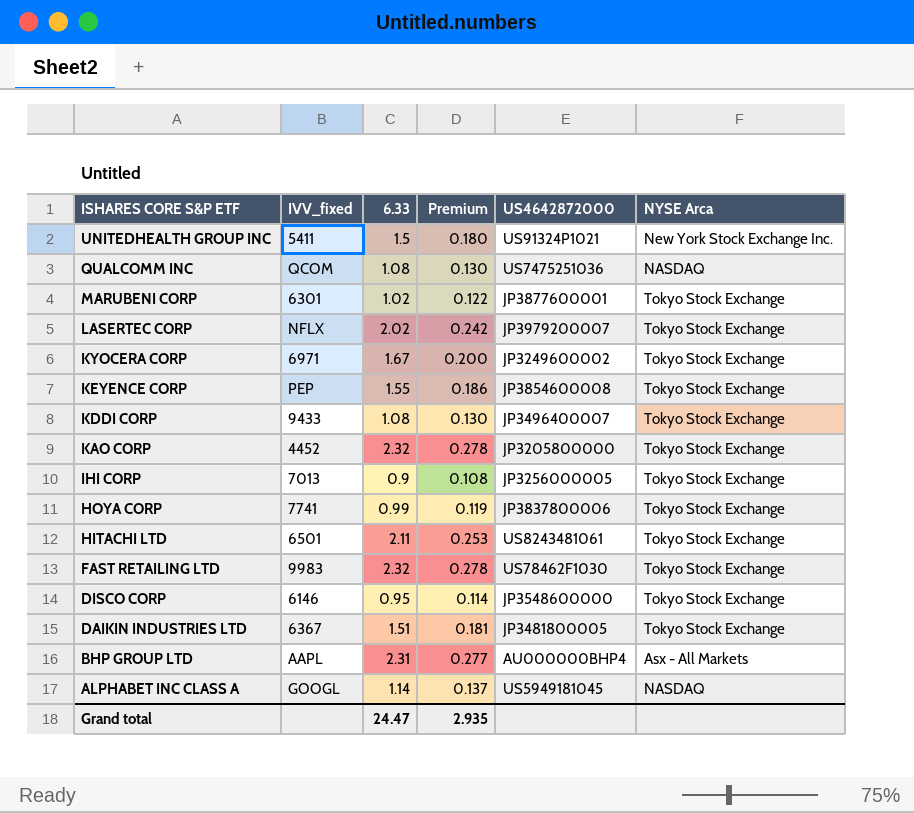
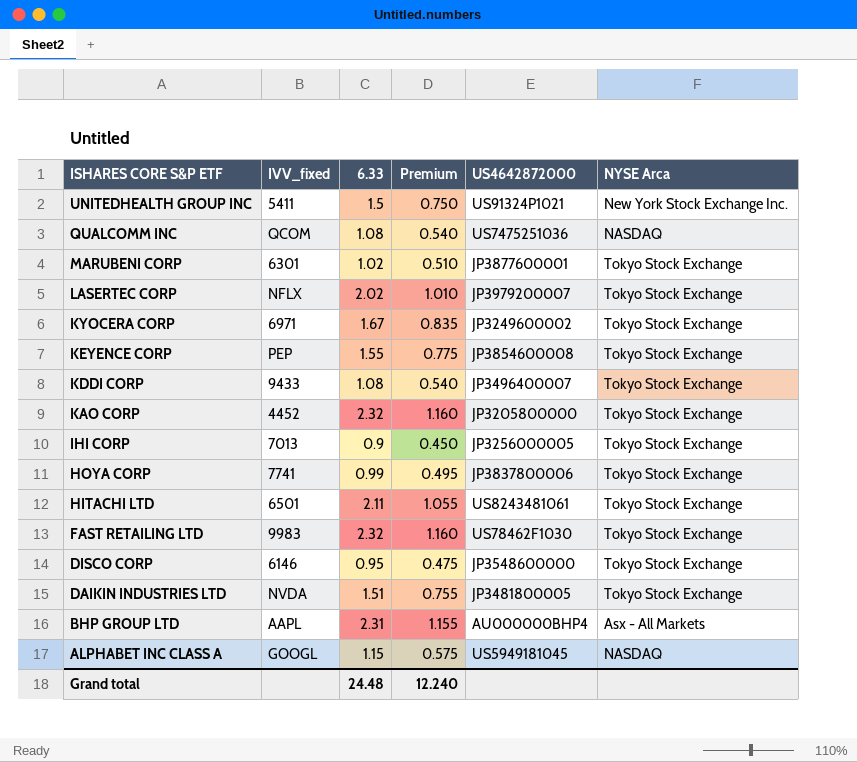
column Premium | formula: [6.33] * 0.12 -> [6.33] * 0.5
DAIKIN INDUSTRIES LTD | IVV_fixed: 6367 -> NVDA
ALPHABET INC CLASS A | 6.33: 1.14 -> 1.15
Grand total | 6.33: 24.47 -> 24.48
Grand total | Premium: 2.935 -> 12.240

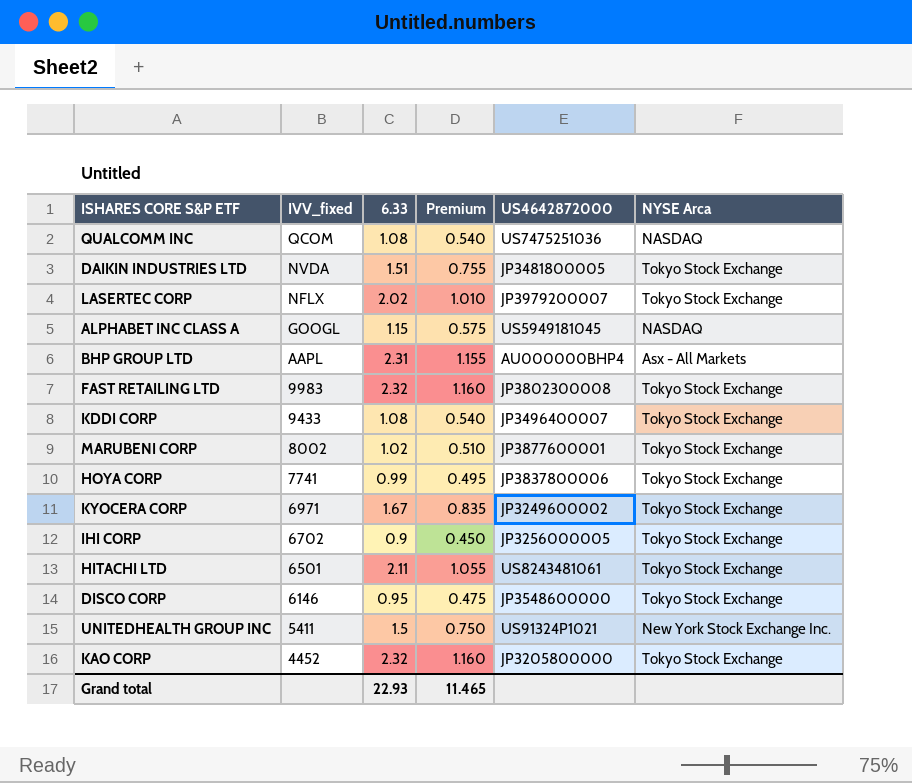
row order: ISHARES CORE S&P ETF descending -> IVV_fixed descending
row KEYENCE CORP: PEP | 1.55 | 0.775 | JP3854600008 | Tokyo Stock Exchange -> none
FAST RETAILING LTD | US4642872000: US78462F1030 -> JP3802300008
MARUBENI CORP | IVV_fixed: 6301 -> 8002
IHI CORP | IVV_fixed: 7013 -> 6702
Grand total | 6.33: 24.48 -> 22.93
Grand total | Premium: 12.240 -> 11.465

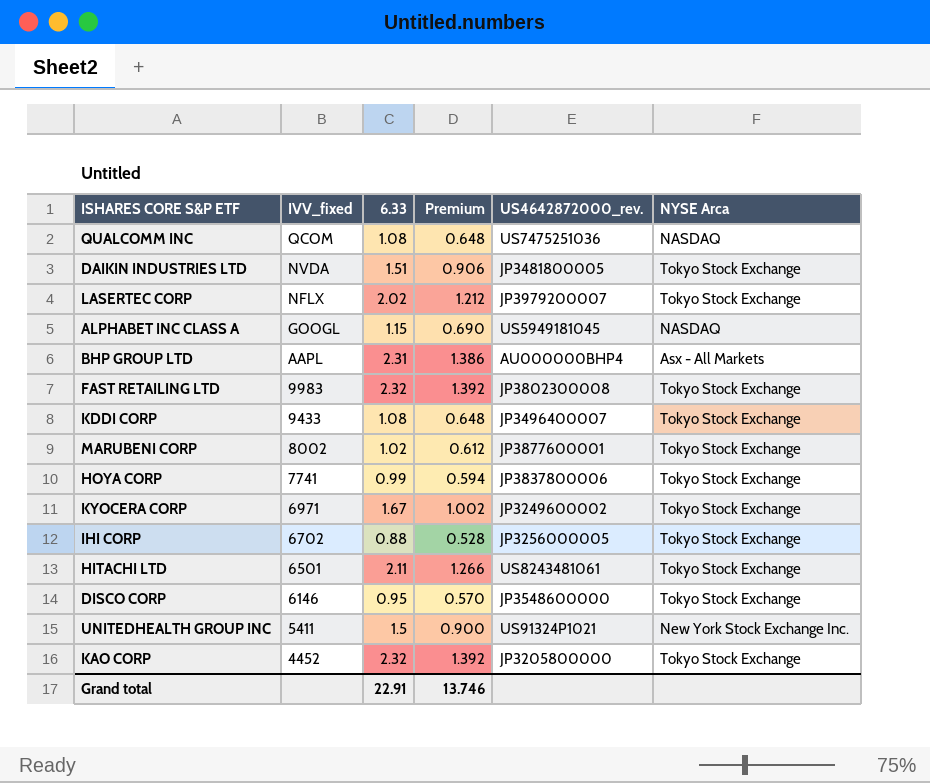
column Premium | formula: [6.33] * 0.5 -> [6.33] * 0.6
column name: US4642872000 -> US4642872000_rev.
IHI CORP | 6.33: 0.9 -> 0.88
Grand total | 6.33: 22.93 -> 22.91
Grand total | Premium: 11.465 -> 13.746

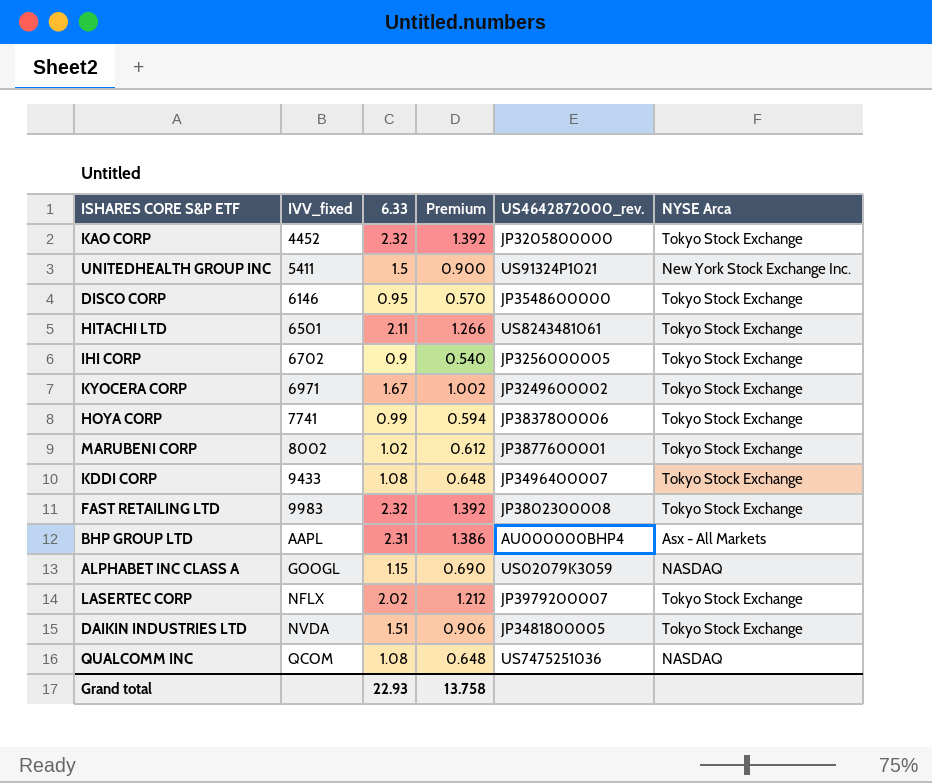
row order: IVV_fixed descending -> IVV_fixed ascending
IHI CORP | 6.33: 0.88 -> 0.9
IHI CORP | Premium: 0.528 -> 0.540
ALPHABET INC CLASS A | US4642872000_rev.: US5949181045 -> US02079K3059
Grand total | 6.33: 22.91 -> 22.93
Grand total | Premium: 13.746 -> 13.758

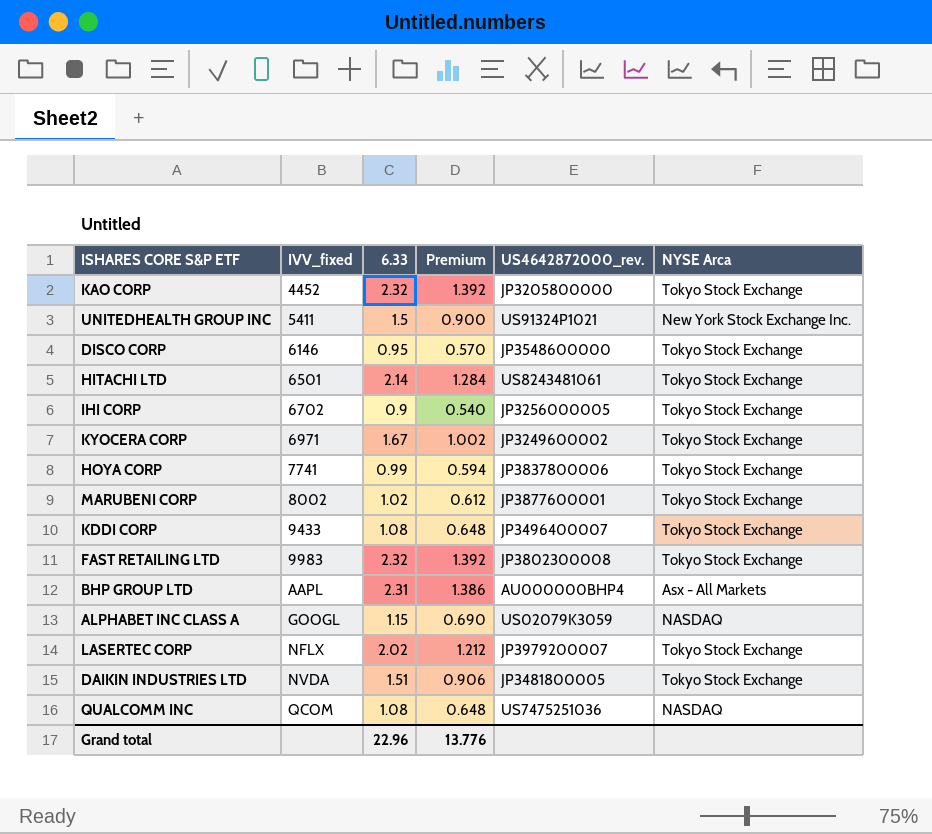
HITACHI LTD | 6.33: 2.11 -> 2.14
HITACHI LTD | Premium: 1.266 -> 1.284
Grand total | 6.33: 22.93 -> 22.96
Grand total | Premium: 13.758 -> 13.776

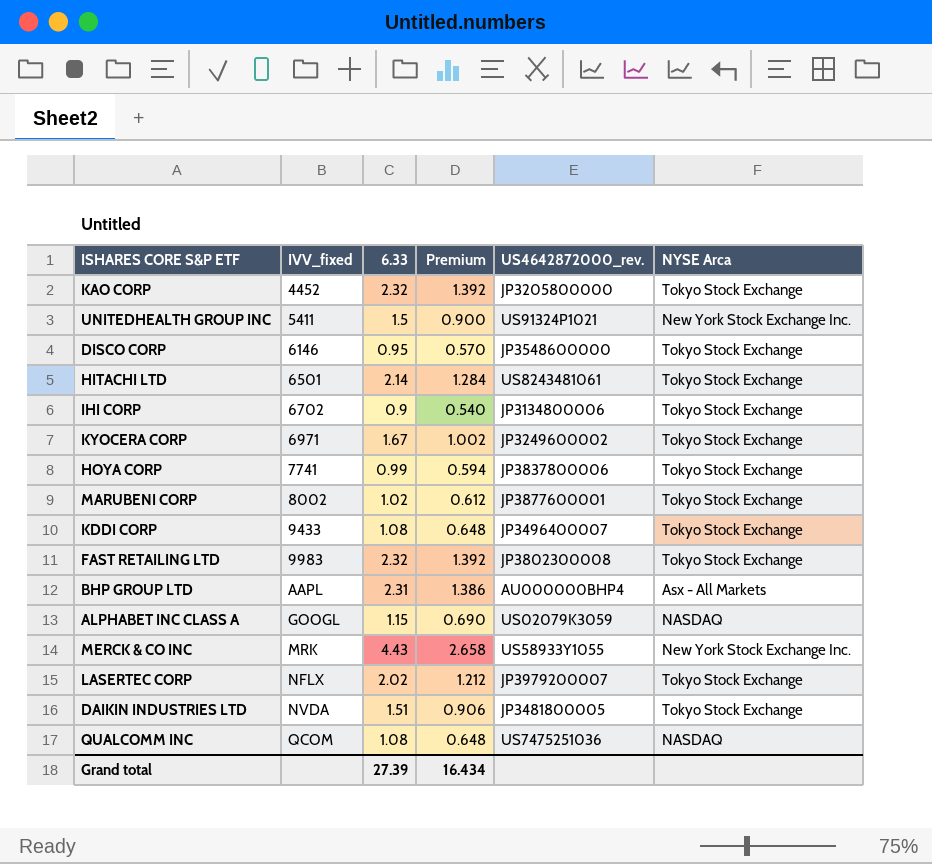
IHI CORP | US4642872000_rev.: JP3256000005 -> JP3134800006
row MERCK & CO INC: none -> MRK | 4.43 | 2.658 | US58933Y1055 | New York Stock Exchange Inc.
Grand total | 6.33: 22.96 -> 27.39
Grand total | Premium: 13.776 -> 16.434

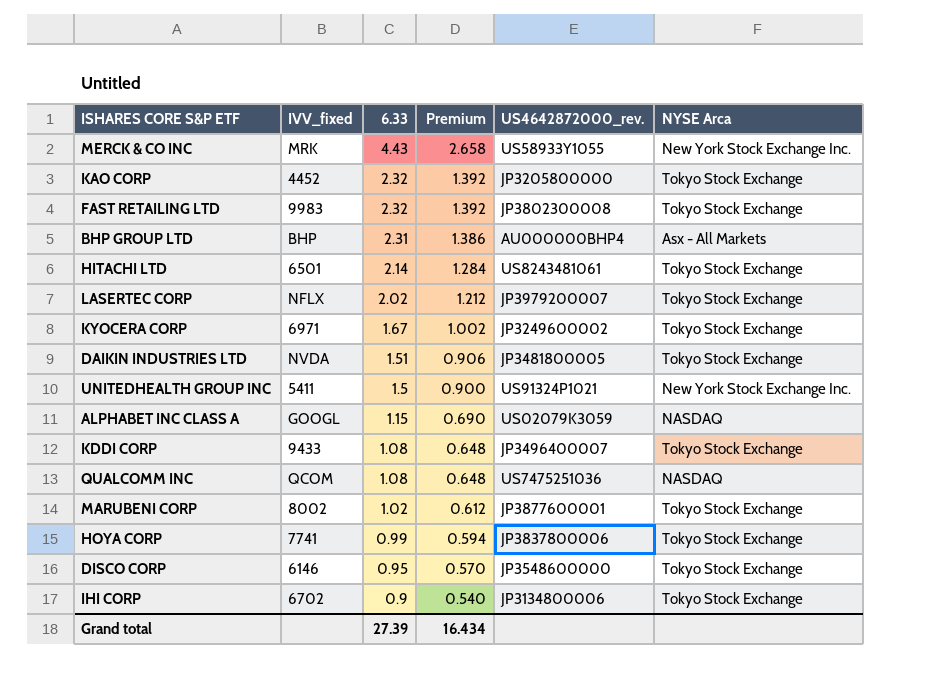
row order: IVV_fixed ascending -> 6.33 descending
BHP GROUP LTD | IVV_fixed: AAPL -> BHP

